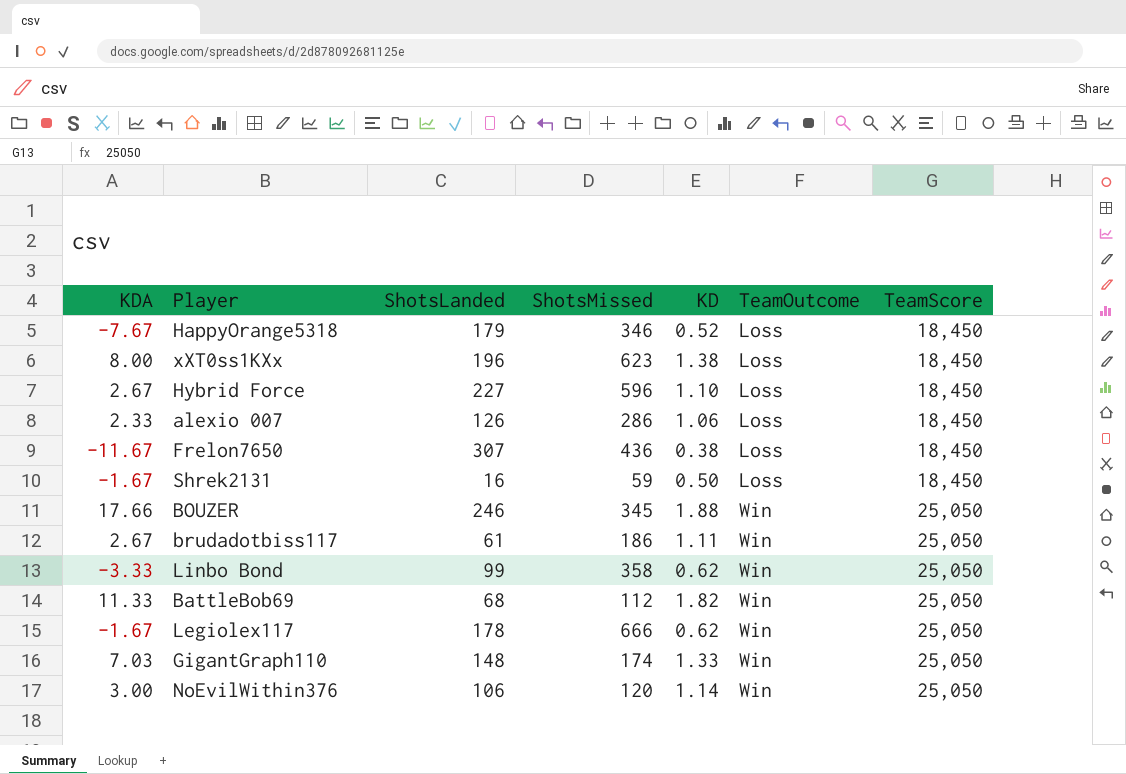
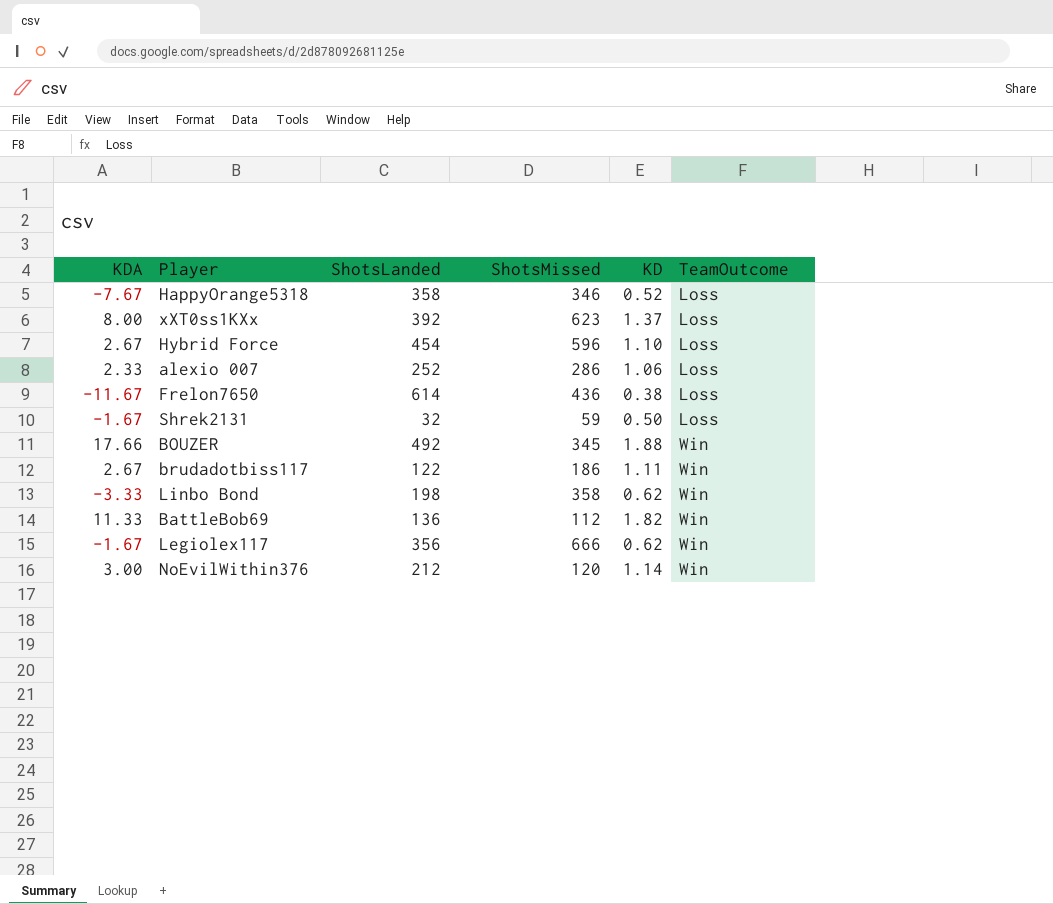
column TeamScore | position: 7 -> none
row GigantGraph110: 7.03 | 148 | 174 | 1.33 | Win | 25,050 -> none
HappyOrange5318 | ShotsLanded: 179 -> 358
xXT0ss1KXx | ShotsLanded: 196 -> 392
xXT0ss1KXx | KD: 1.38 -> 1.37
Hybrid Force | ShotsLanded: 227 -> 454
alexio 007 | ShotsLanded: 126 -> 252
Frelon7650 | ShotsLanded: 307 -> 614
Shrek2131 | ShotsLanded: 16 -> 32
BOUZER | ShotsLanded: 246 -> 492
brudadotbiss117 | ShotsLanded: 61 -> 122
Linbo Bond | ShotsLanded: 99 -> 198
BattleBob69 | ShotsLanded: 68 -> 136
Legiolex117 | ShotsLanded: 178 -> 356
NoEvilWithin376 | ShotsLanded: 106 -> 212

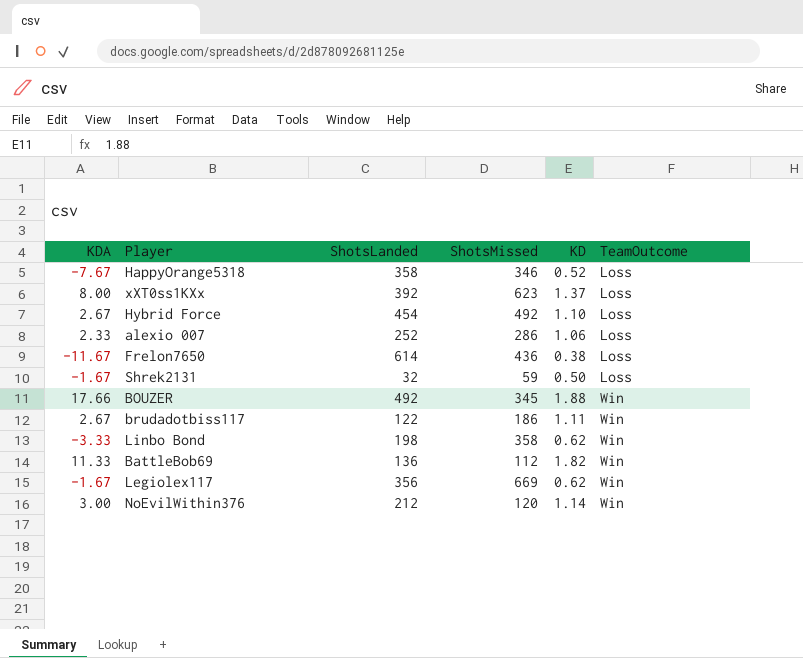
Hybrid Force | ShotsMissed: 596 -> 492
Legiolex117 | ShotsMissed: 666 -> 669

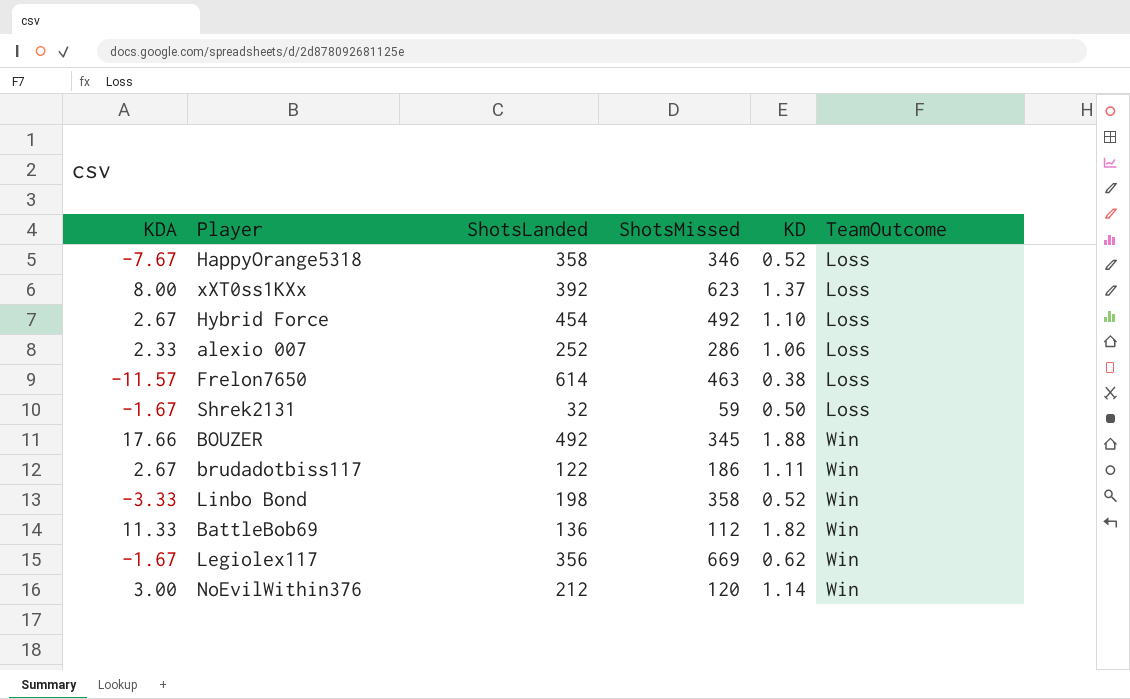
Frelon7650 | KDA: -11.67 -> -11.57
Frelon7650 | ShotsMissed: 436 -> 463
Linbo Bond | KD: 0.62 -> 0.52

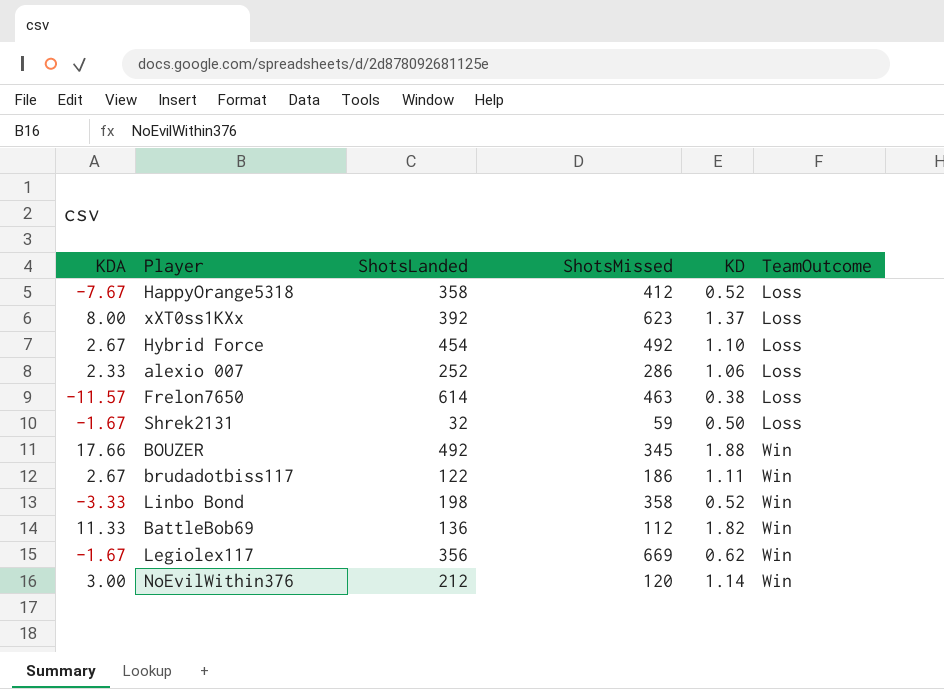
HappyOrange5318 | ShotsMissed: 346 -> 412

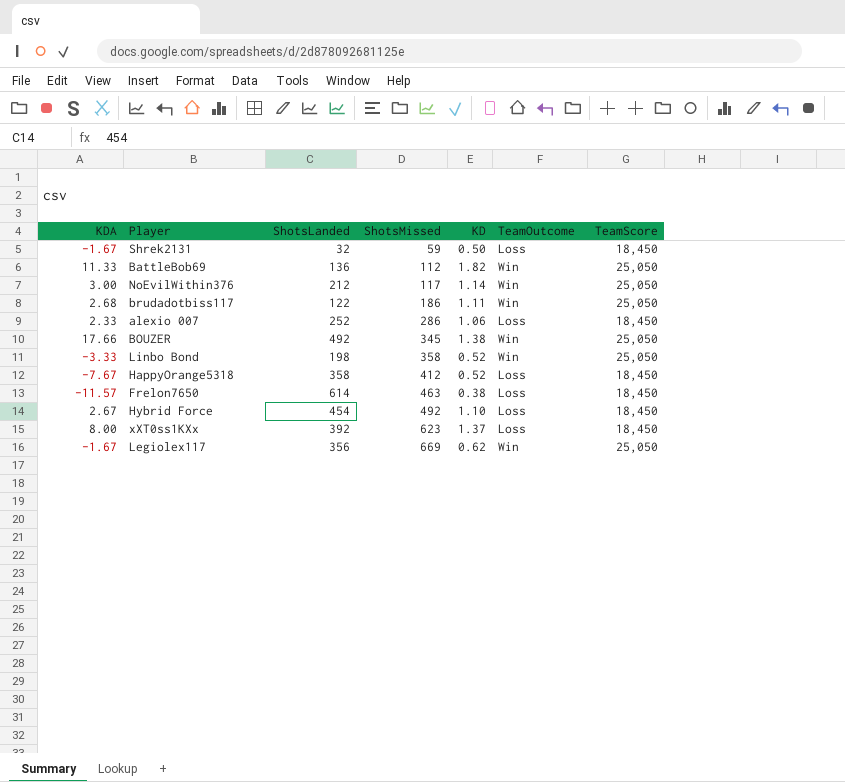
row order: TeamOutcome ascending -> ShotsMissed ascending
column TeamScore | position: none -> 7
NoEvilWithin376 | ShotsMissed: 120 -> 117
brudadotbiss117 | KDA: 2.67 -> 2.68
BOUZER | KD: 1.88 -> 1.38

